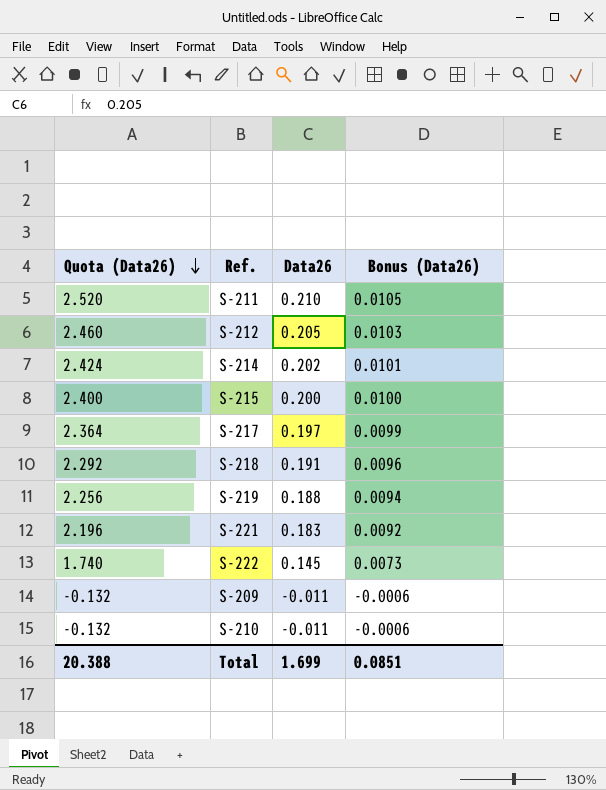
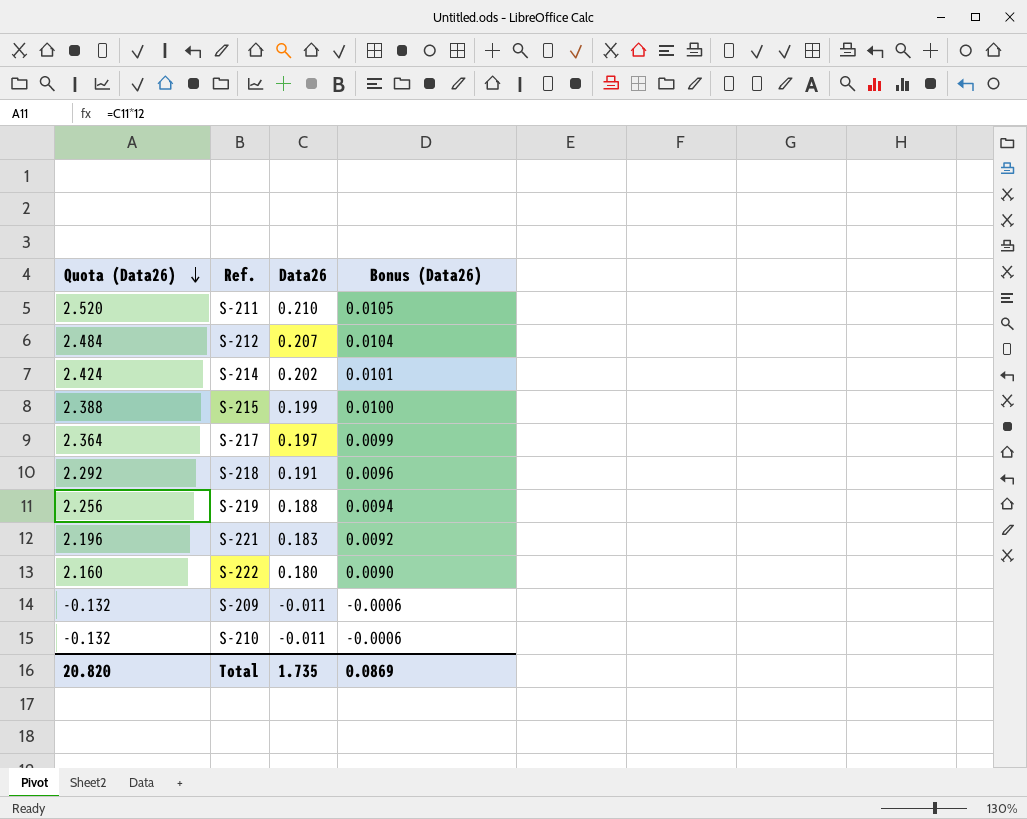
S-212 | Quota (Data26): 2.460 -> 2.484
S-212 | Data26: 0.205 -> 0.207
S-212 | Bonus (Data26): 0.0103 -> 0.0104
S-215 | Quota (Data26): 2.400 -> 2.388
S-215 | Data26: 0.200 -> 0.199
S-222 | Quota (Data26): 1.740 -> 2.160
S-222 | Data26: 0.145 -> 0.180
S-222 | Bonus (Data26): 0.0073 -> 0.0090
Total | Quota (Data26): 20.388 -> 20.820
Total | Data26: 1.699 -> 1.735
Total | Bonus (Data26): 0.0851 -> 0.0869

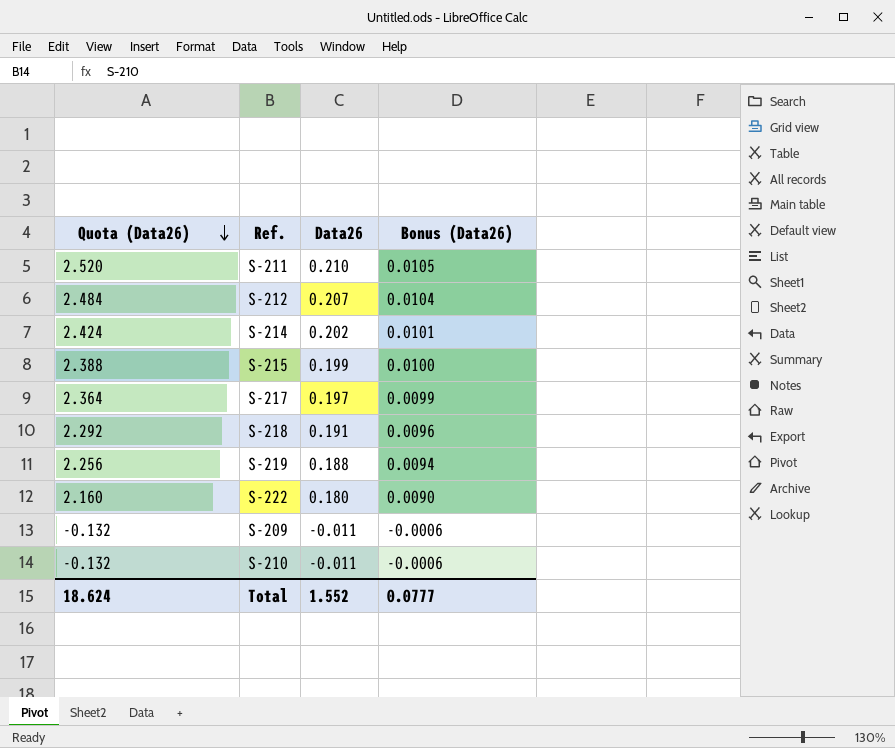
row S-221: 2.196 | 0.183 | 0.0092 -> none
Total | Quota (Data26): 20.820 -> 18.624
Total | Data26: 1.735 -> 1.552
Total | Bonus (Data26): 0.0869 -> 0.0777

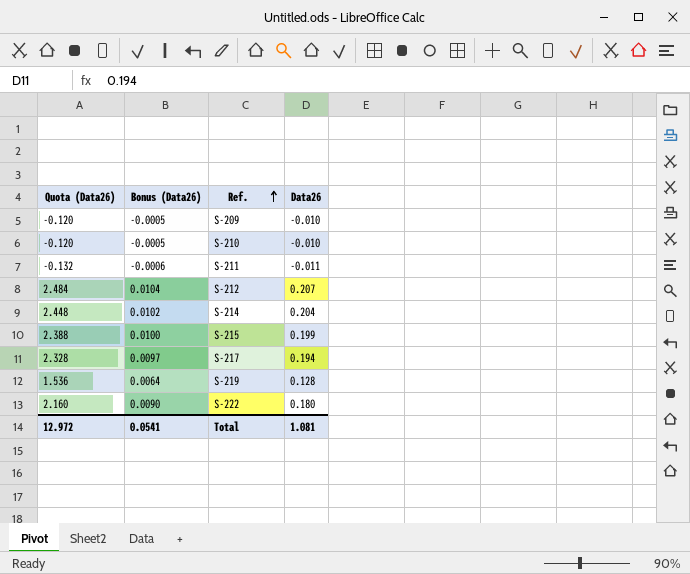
row order: Quota (Data26) descending -> Ref. ascending
column Bonus (Data26) | position: 4 -> 2
row S-218: 2.292 | 0.191 | 0.0096 -> none
S-209 | Quota (Data26): -0.132 -> -0.120
S-209 | Bonus (Data26): -0.0006 -> -0.0005
S-209 | Data26: -0.011 -> -0.010
S-210 | Quota (Data26): -0.132 -> -0.120
S-210 | Bonus (Data26): -0.0006 -> -0.0005
S-210 | Data26: -0.011 -> -0.010
S-211 | Quota (Data26): 2.520 -> -0.132
S-211 | Bonus (Data26): 0.0105 -> -0.0006
S-211 | Data26: 0.210 -> -0.011
S-214 | Quota (Data26): 2.424 -> 2.448
S-214 | Bonus (Data26): 0.0101 -> 0.0102
S-214 | Data26: 0.202 -> 0.204
S-217 | Quota (Data26): 2.364 -> 2.328
S-217 | Bonus (Data26): 0.0099 -> 0.0097
S-217 | Data26: 0.197 -> 0.194
S-219 | Quota (Data26): 2.256 -> 1.536
S-219 | Bonus (Data26): 0.0094 -> 0.0064
S-219 | Data26: 0.188 -> 0.128
Total | Quota (Data26): 18.624 -> 12.972
Total | Bonus (Data26): 0.0777 -> 0.0541
Total | Data26: 1.552 -> 1.081

